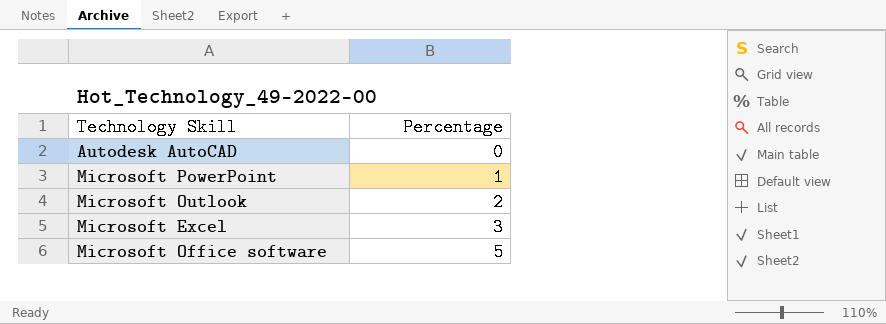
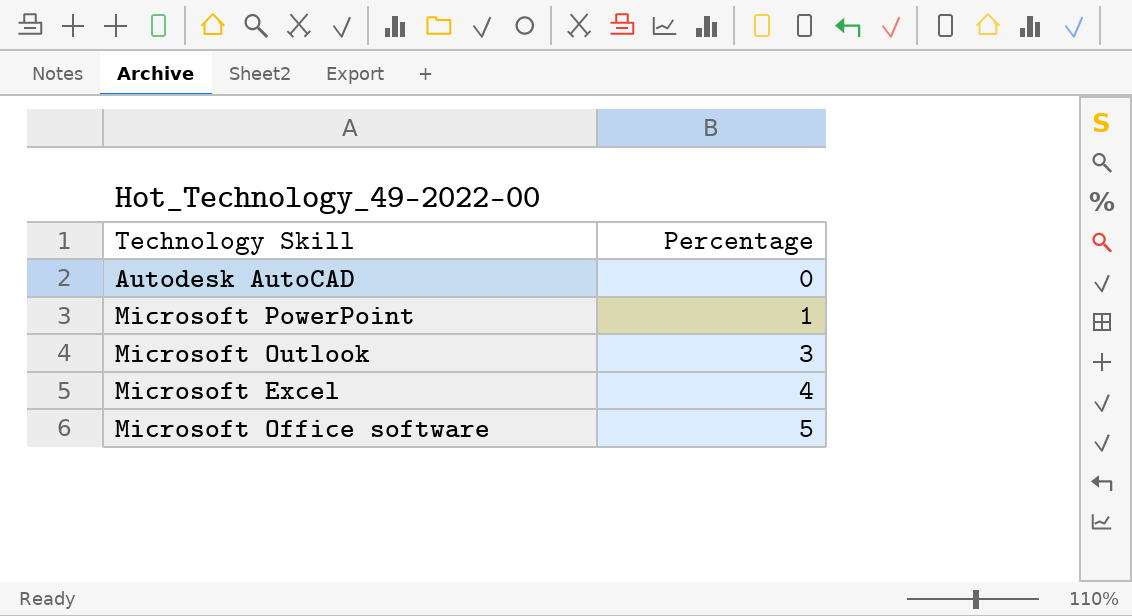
Microsoft Outlook | Percentage: 2 -> 3
Microsoft Excel | Percentage: 3 -> 4

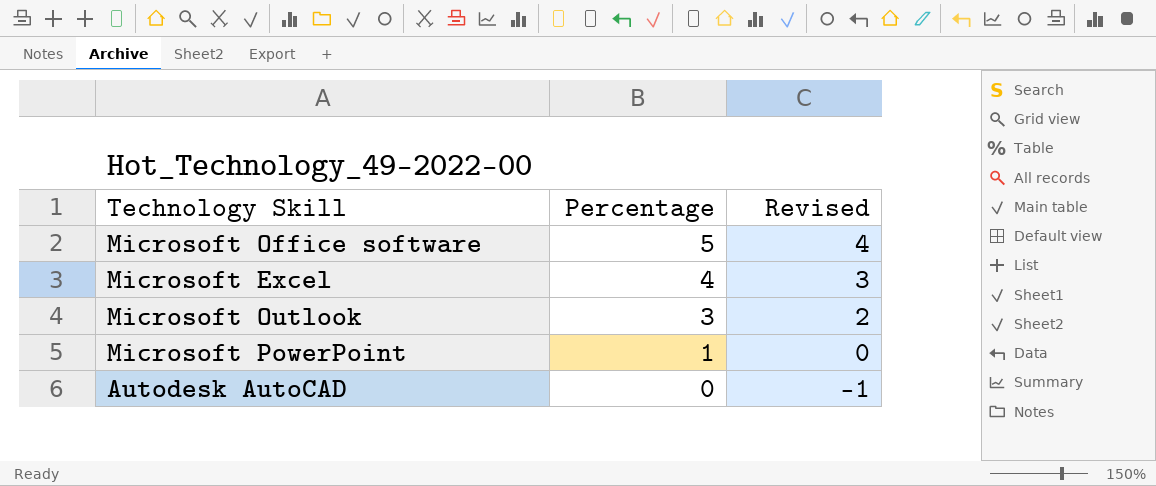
row order: Percentage ascending -> Percentage descending
column Revised | formula: none -> [Percentage] - 1

